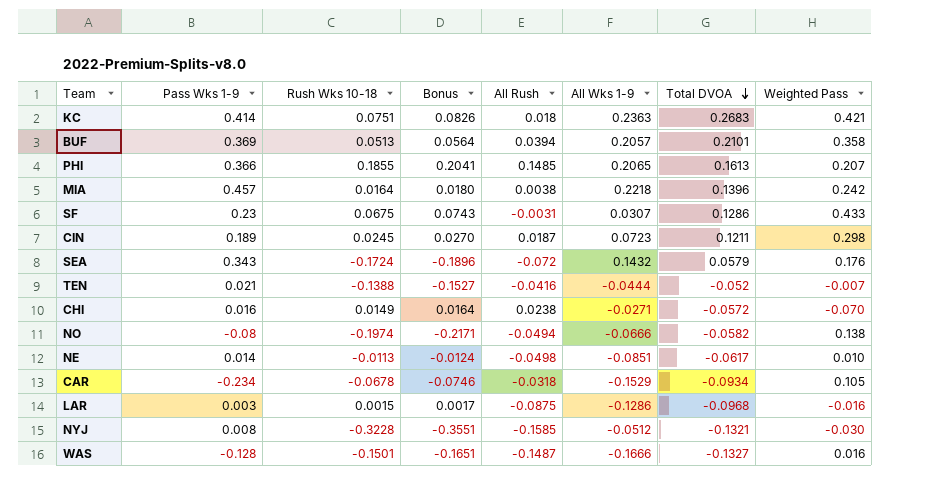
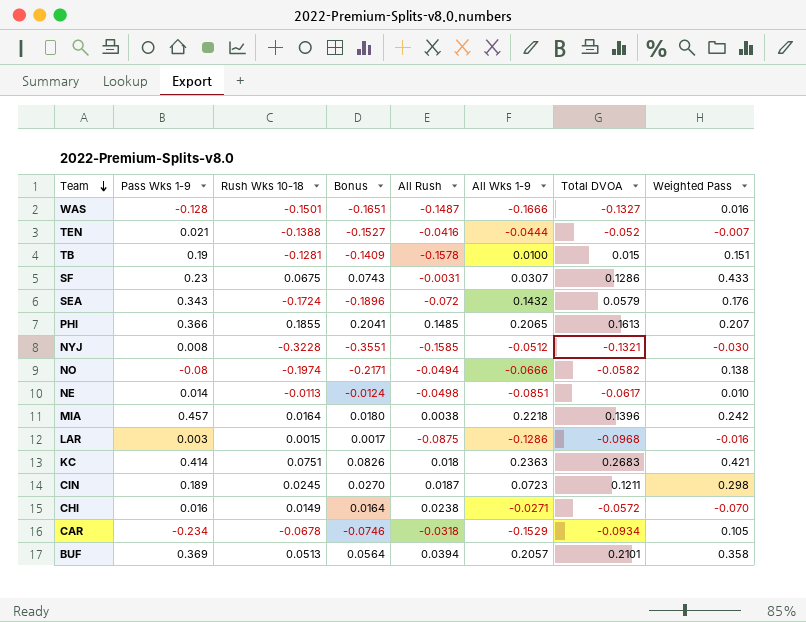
row order: Total DVOA descending -> Team descending
row TB: none -> 0.19 | -0.1281 | -0.1409 | -0.1578 | 0.0100 | 0.015 | 0.151

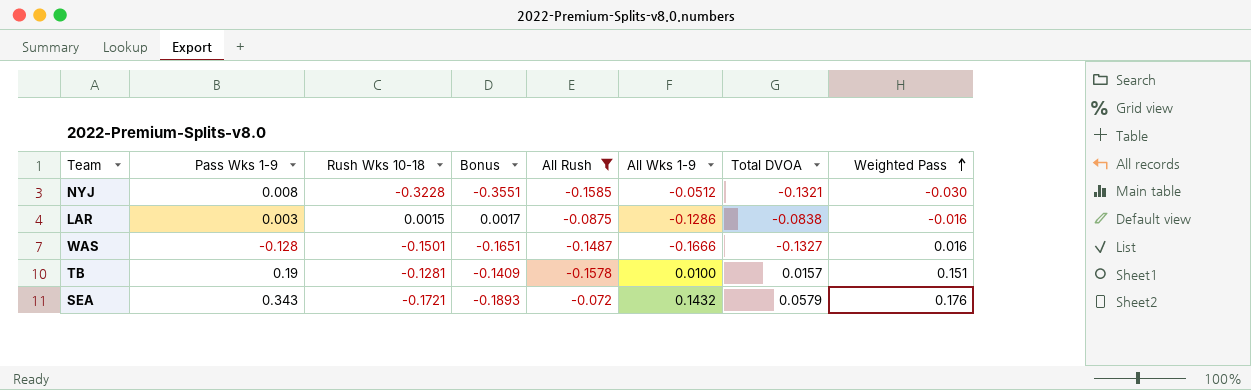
filter: none -> All Rush <= -0.072
row order: Team descending -> Weighted Pass ascending
LAR | Total DVOA: -0.0968 -> -0.0838
TB | Total DVOA: 0.015 -> 0.0157
SEA | Rush Wks 10-18: -0.1724 -> -0.1721
SEA | Bonus: -0.1896 -> -0.1893

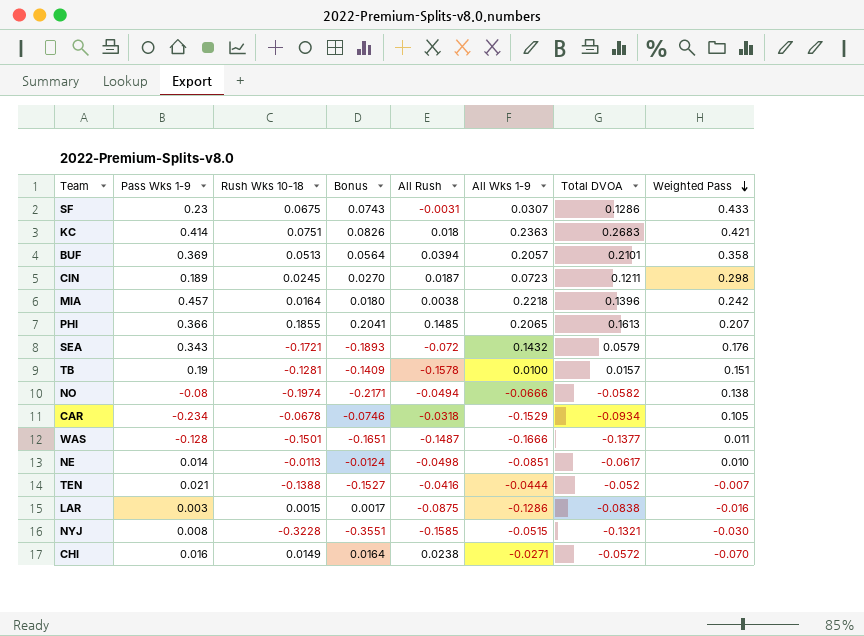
filter: All Rush <= -0.072 -> none
row order: Weighted Pass ascending -> Weighted Pass descending
WAS | Total DVOA: -0.1327 -> -0.1377
WAS | Weighted Pass: 0.016 -> 0.011
NYJ | All Wks 1-9: -0.0512 -> -0.0515

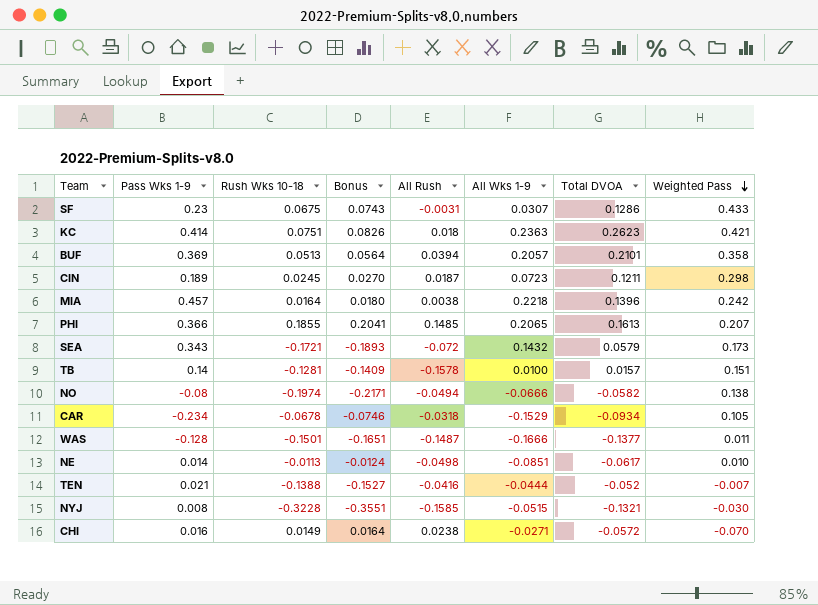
row LAR: 0.003 | 0.0015 | 0.0017 | -0.0875 | -0.1286 | -0.0838 | -0.016 -> none
KC | Total DVOA: 0.2683 -> 0.2623
SEA | Weighted Pass: 0.176 -> 0.173
TB | Pass Wks 1-9: 0.19 -> 0.14

